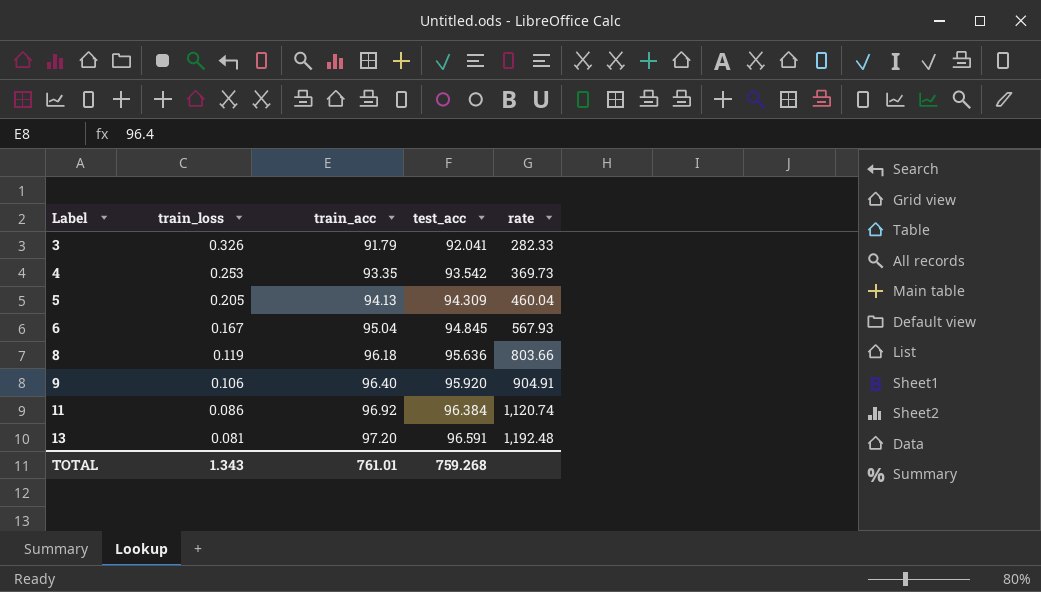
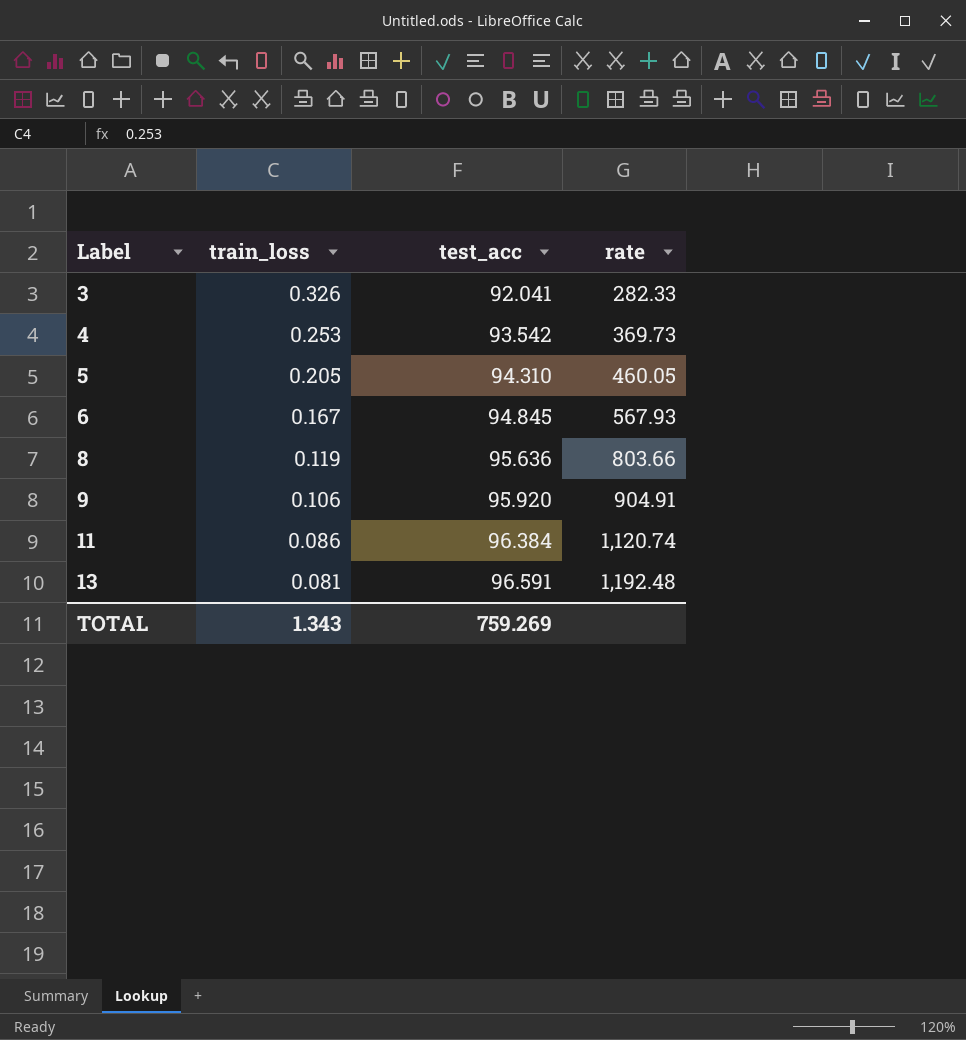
column train_acc | position: 3 -> none
5 | test_acc: 94.309 -> 94.310
5 | rate: 460.04 -> 460.05
TOTAL | test_acc: 759.268 -> 759.269

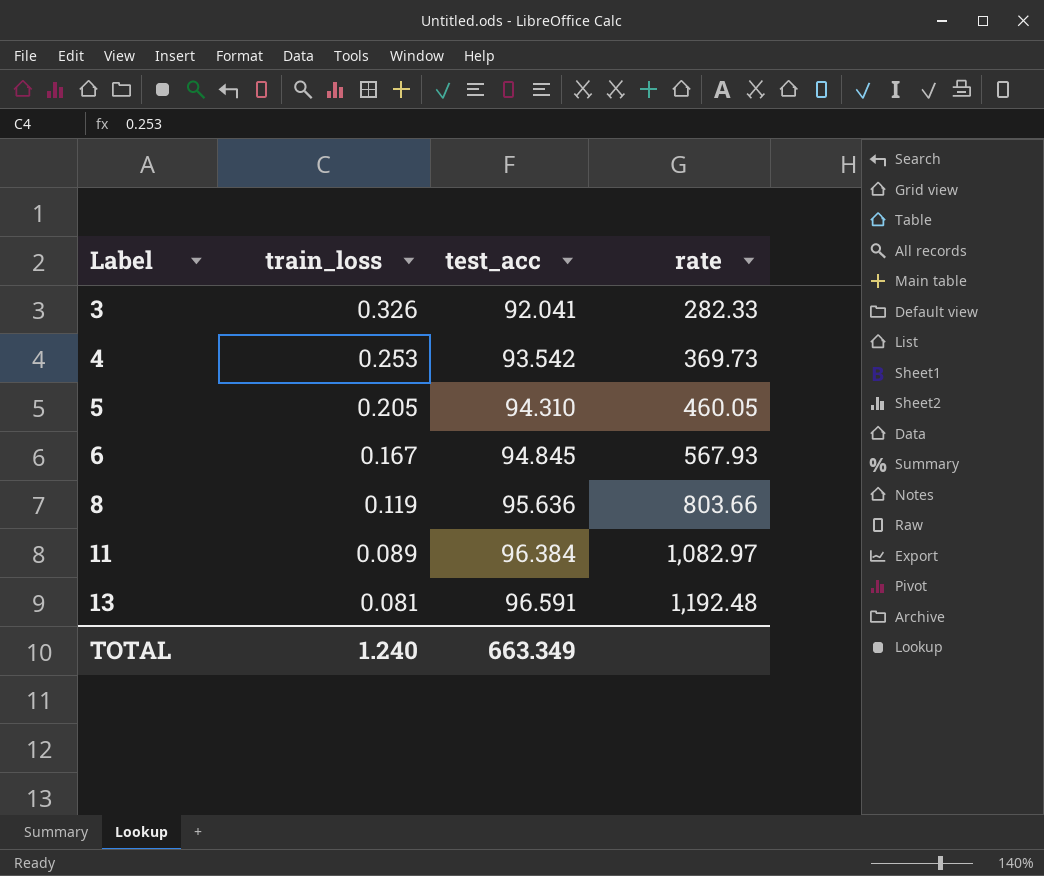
row 9: 0.106 | 95.920 | 904.91 -> none
11 | train_loss: 0.086 -> 0.089
11 | rate: 1,120.74 -> 1,082.97
TOTAL | train_loss: 1.343 -> 1.240
TOTAL | test_acc: 759.269 -> 663.349

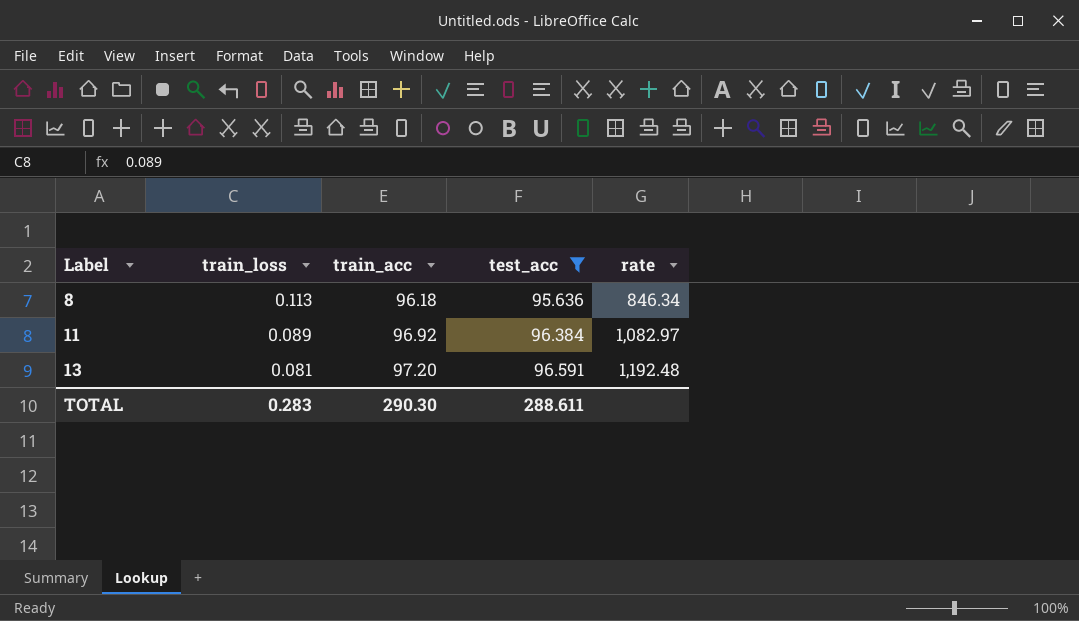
filter: none -> test_acc >= 95.636
column train_acc | position: none -> 3
8 | train_loss: 0.119 -> 0.113
8 | rate: 803.66 -> 846.34
TOTAL | train_loss: 1.240 -> 0.283
TOTAL | test_acc: 663.349 -> 288.611

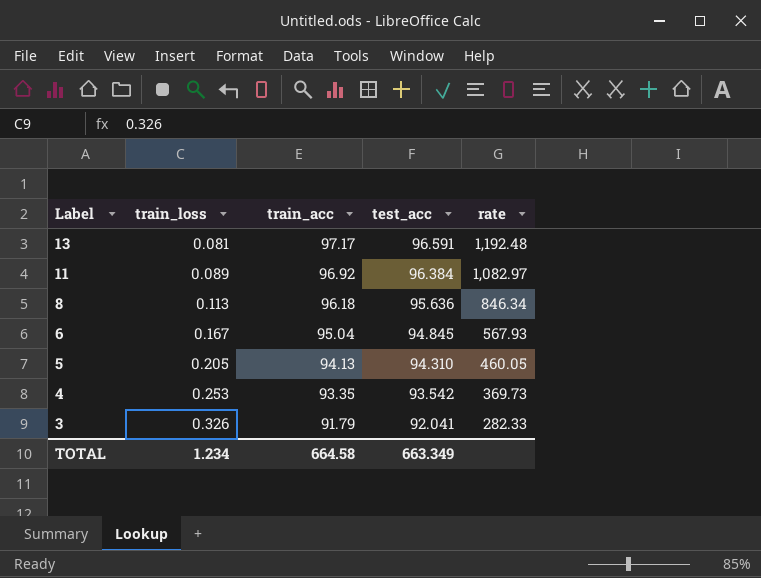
filter: test_acc >= 95.636 -> none
row order: Label ascending -> Label descending
13 | train_acc: 97.20 -> 97.17
TOTAL | train_loss: 0.283 -> 1.234
TOTAL | train_acc: 290.30 -> 664.58
TOTAL | test_acc: 288.611 -> 663.349

